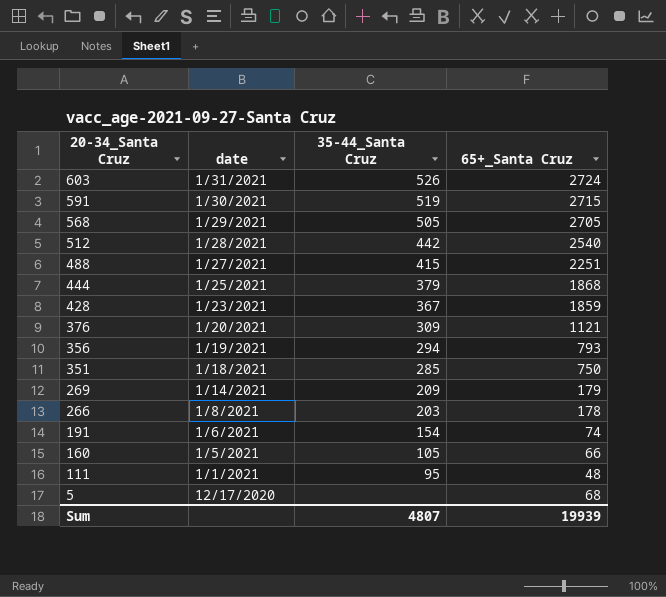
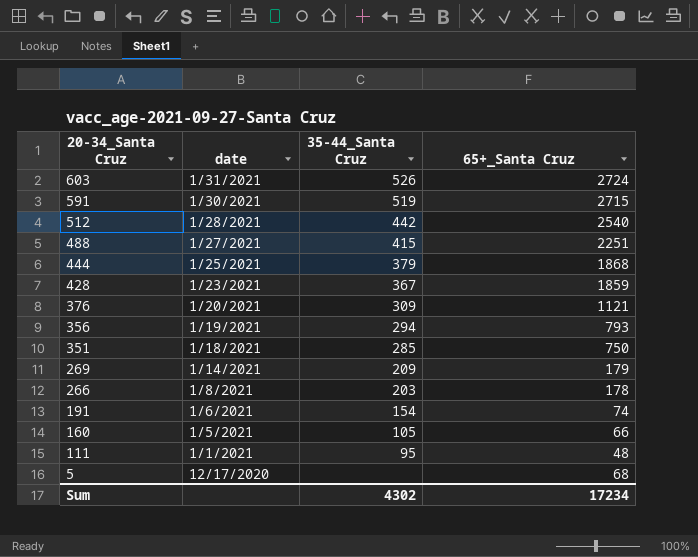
row 568: 1/29/2021 | 505 | 2705 -> none
Sum | 35-44_Santa Cruz: 4807 -> 4302
Sum | 65+_Santa Cruz: 19939 -> 17234

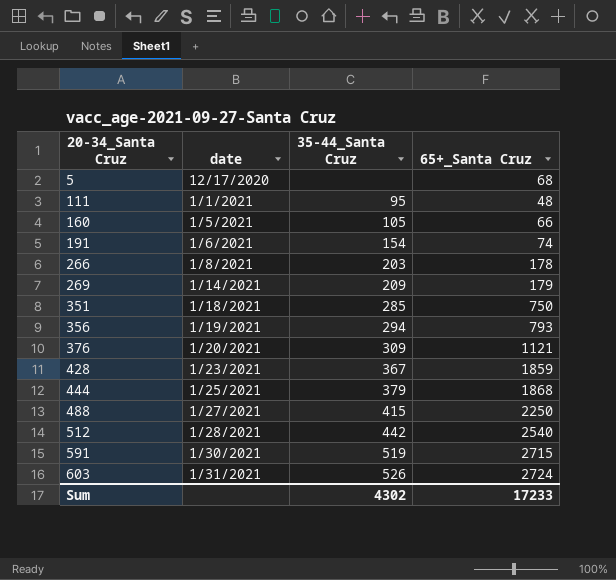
row order: 20-34_Santa Cruz descending -> 20-34_Santa Cruz ascending
488 | 65+_Santa Cruz: 2251 -> 2250
Sum | 65+_Santa Cruz: 17234 -> 17233

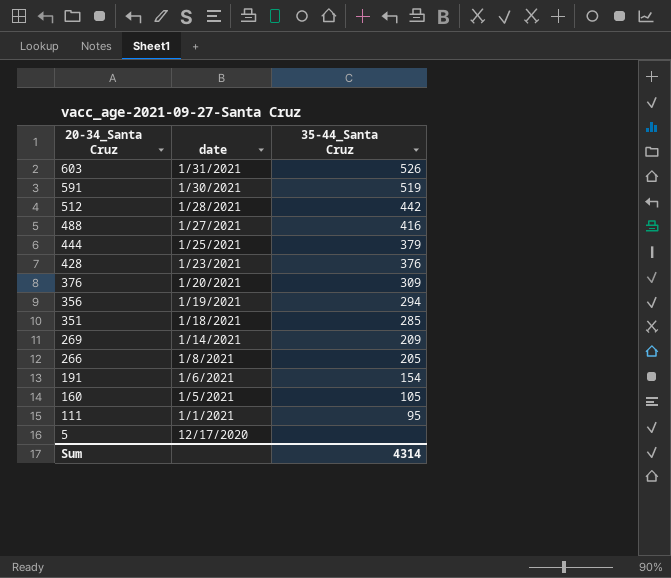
row order: 20-34_Santa Cruz ascending -> 20-34_Santa Cruz descending
column 65+_Santa Cruz | position: 4 -> none
488 | 35-44_Santa Cruz: 415 -> 416
428 | 35-44_Santa Cruz: 367 -> 376
266 | 35-44_Santa Cruz: 203 -> 205
Sum | 35-44_Santa Cruz: 4302 -> 4314

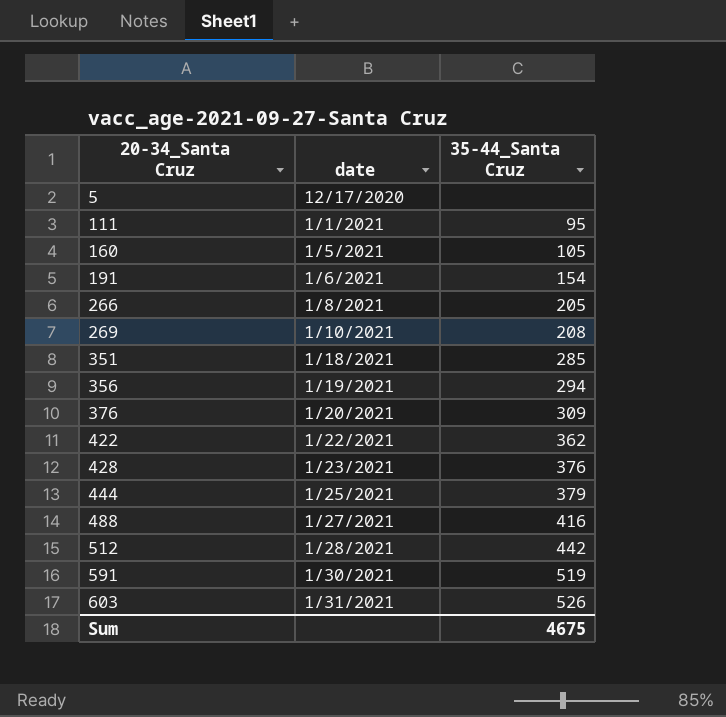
row order: 20-34_Santa Cruz descending -> 20-34_Santa Cruz ascending
269 | date: 1/14/2021 -> 1/10/2021
269 | 35-44_Santa Cruz: 209 -> 208
row 422: none -> 1/22/2021 | 362
Sum | 35-44_Santa Cruz: 4314 -> 4675

